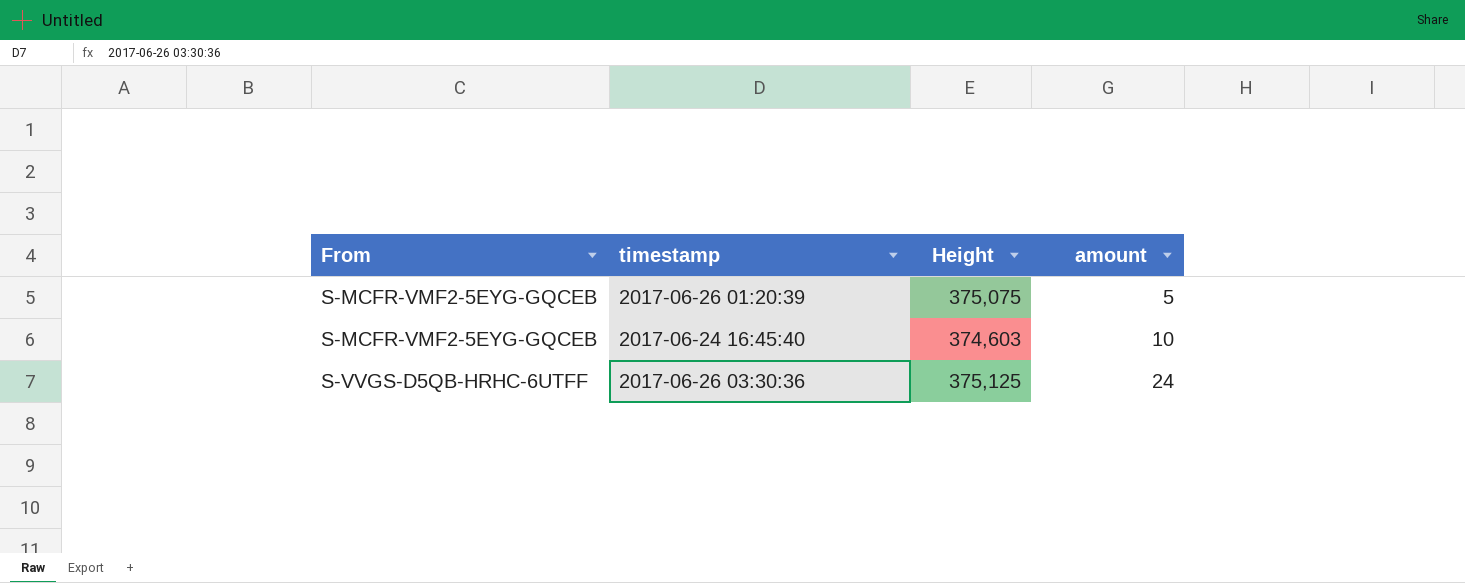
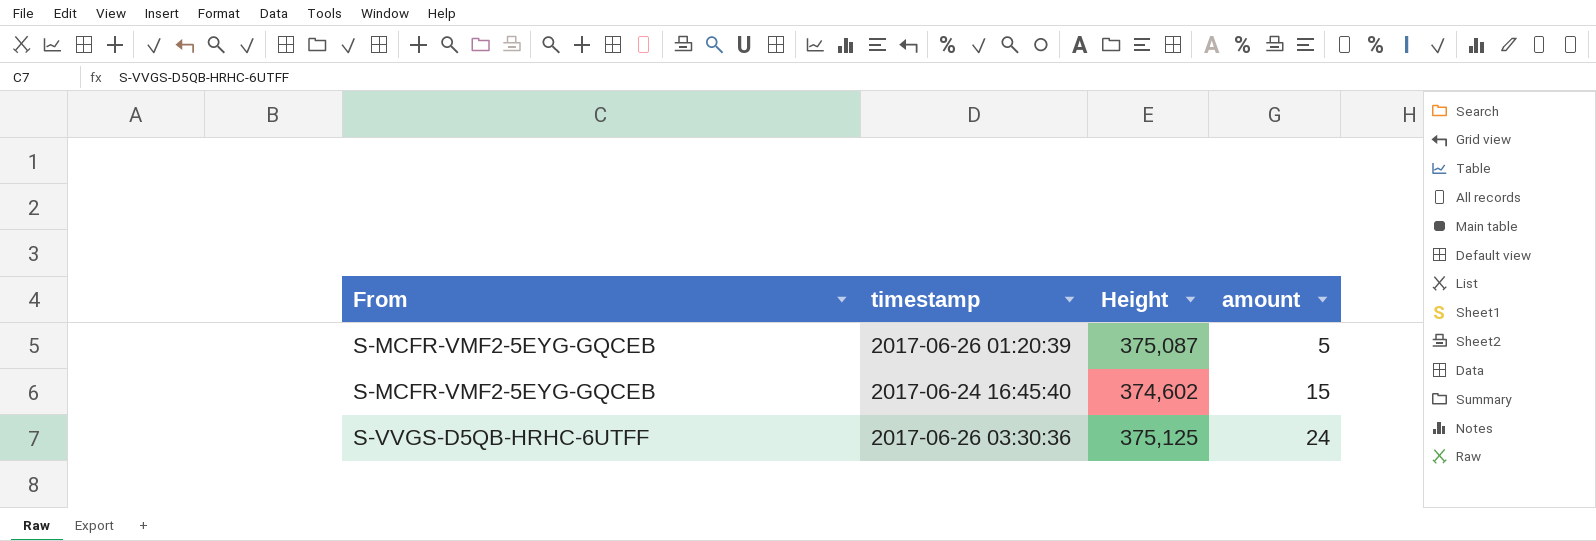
2017-06-26 01:20:39 | Height: 375,075 -> 375,087
2017-06-24 16:45:40 | Height: 374,603 -> 374,602
2017-06-24 16:45:40 | amount: 10 -> 15

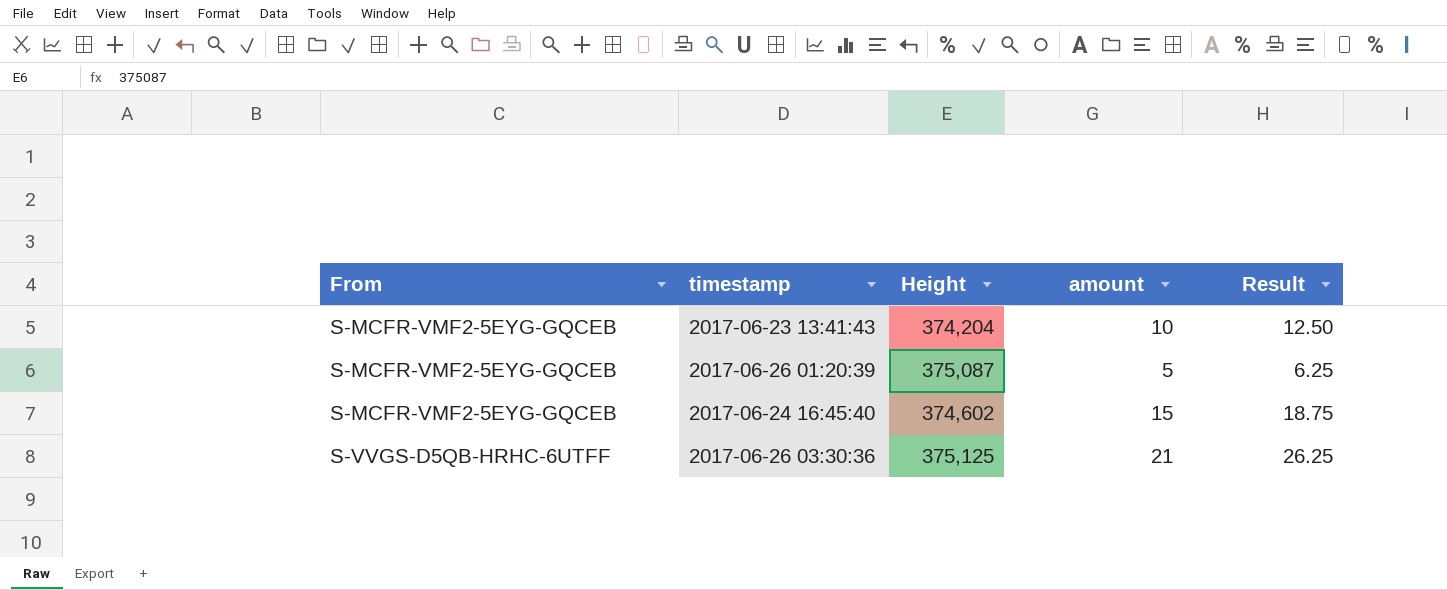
column Result | formula: none -> [amount] * 1.25
row 2017-06-23 13:41:43: none -> S-MCFR-VMF2-5EYG-GQCEB | 374,204 | 10 | 12.50
2017-06-26 03:30:36 | amount: 24 -> 21

